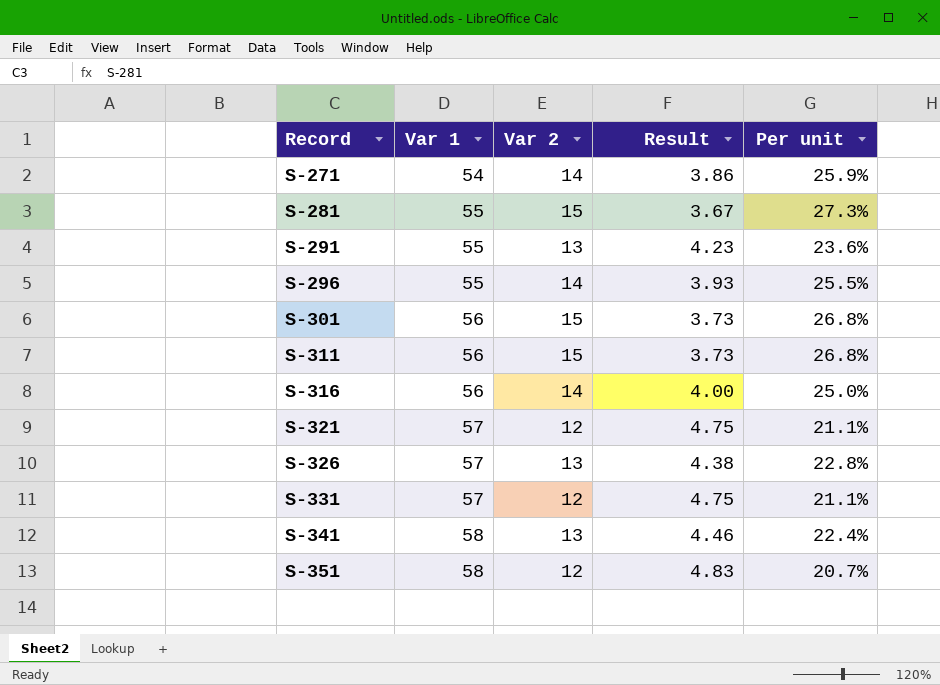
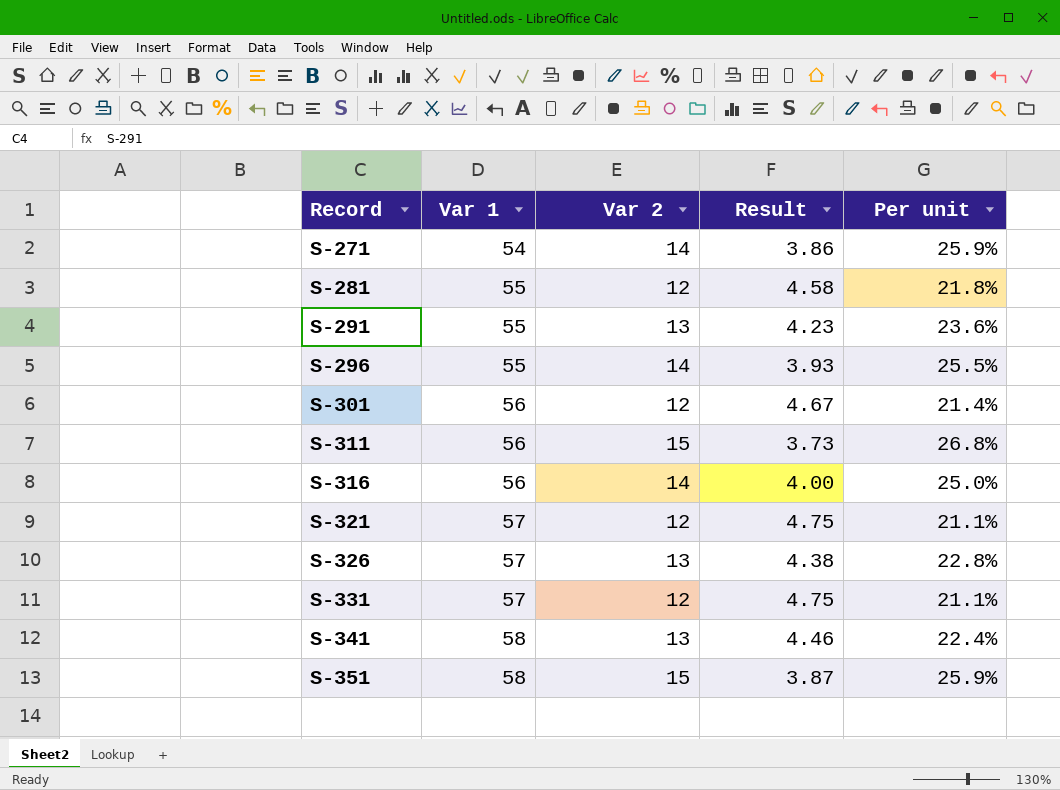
S-281 | Var 2: 15 -> 12
S-281 | Result: 3.67 -> 4.58
S-281 | Per unit: 27.3% -> 21.8%
S-301 | Var 2: 15 -> 12
S-301 | Result: 3.73 -> 4.67
S-301 | Per unit: 26.8% -> 21.4%
S-351 | Var 2: 12 -> 15
S-351 | Result: 4.83 -> 3.87
S-351 | Per unit: 20.7% -> 25.9%

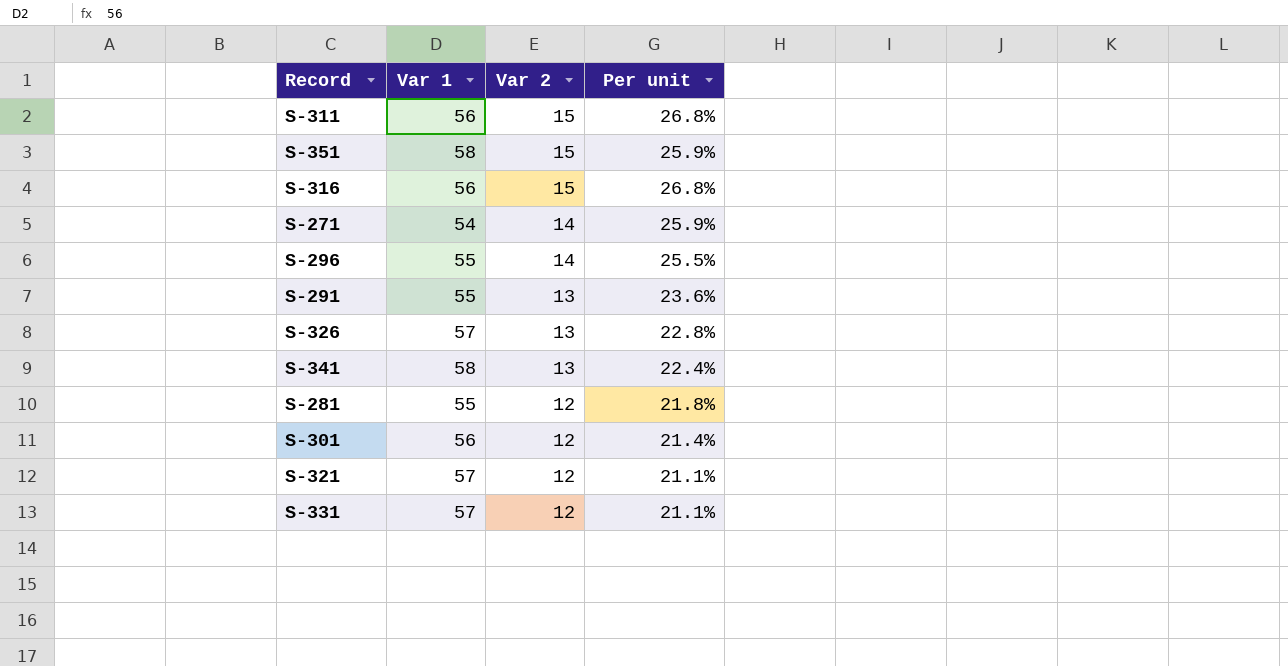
row order: Record ascending -> Var 2 descending
column Result | formula: [Var 1] / [Var 2] -> none
S-316 | Var 2: 14 -> 15
S-316 | Per unit: 25.0% -> 26.8%

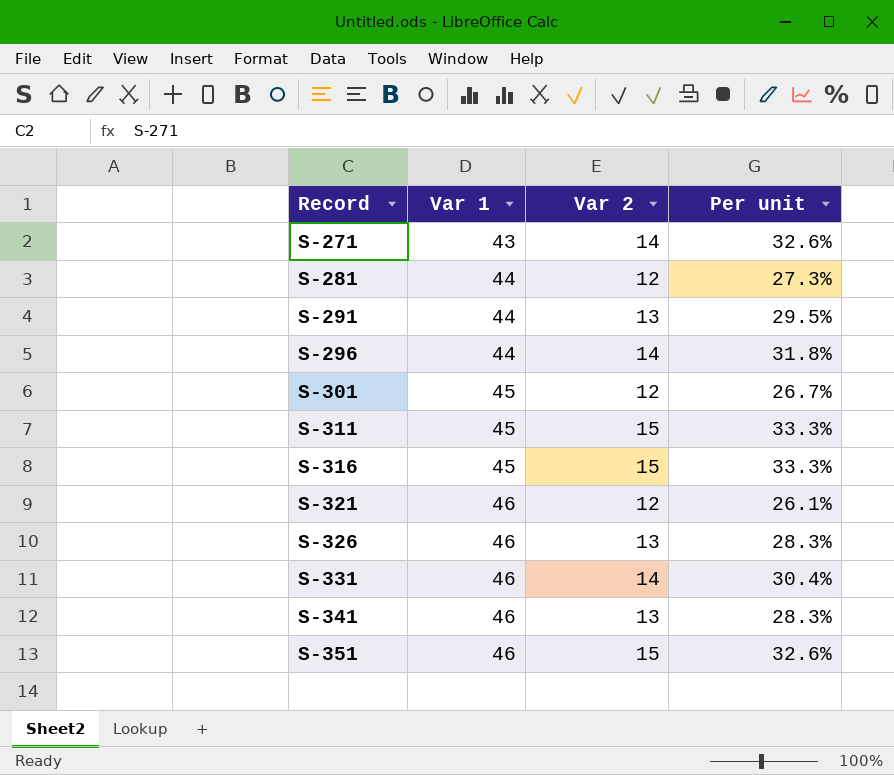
row order: Var 2 descending -> Record ascending
S-271 | Var 1: 54 -> 43
S-271 | Per unit: 25.9% -> 32.6%
S-281 | Var 1: 55 -> 44
S-281 | Per unit: 21.8% -> 27.3%
S-291 | Var 1: 55 -> 44
S-291 | Per unit: 23.6% -> 29.5%
S-296 | Var 1: 55 -> 44
S-296 | Per unit: 25.5% -> 31.8%
S-301 | Var 1: 56 -> 45
S-301 | Per unit: 21.4% -> 26.7%
S-311 | Var 1: 56 -> 45
S-311 | Per unit: 26.8% -> 33.3%
S-316 | Var 1: 56 -> 45
S-316 | Per unit: 26.8% -> 33.3%
S-321 | Var 1: 57 -> 46
S-321 | Per unit: 21.1% -> 26.1%
S-326 | Var 1: 57 -> 46
S-326 | Per unit: 22.8% -> 28.3%
S-331 | Var 1: 57 -> 46
S-331 | Var 2: 12 -> 14
S-331 | Per unit: 21.1% -> 30.4%
S-341 | Var 1: 58 -> 46
S-341 | Per unit: 22.4% -> 28.3%
S-351 | Var 1: 58 -> 46
S-351 | Per unit: 25.9% -> 32.6%

